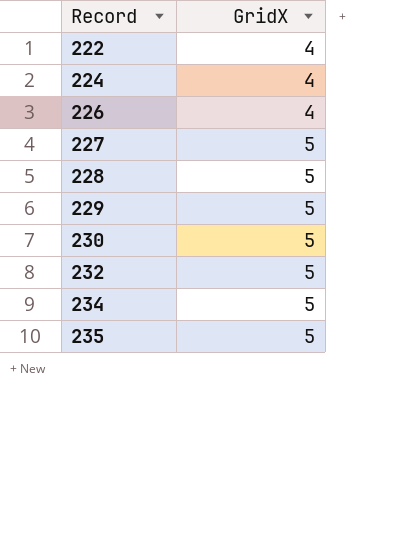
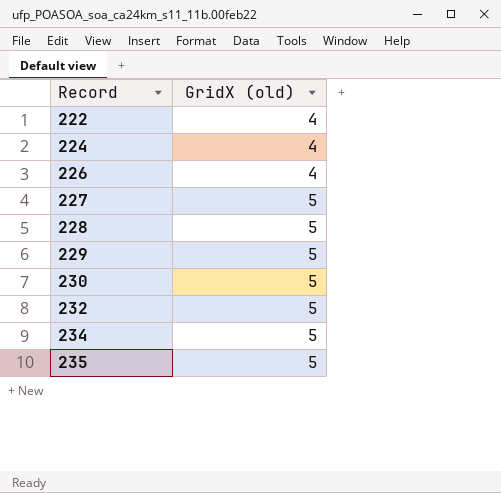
column name: GridX -> GridX (old)

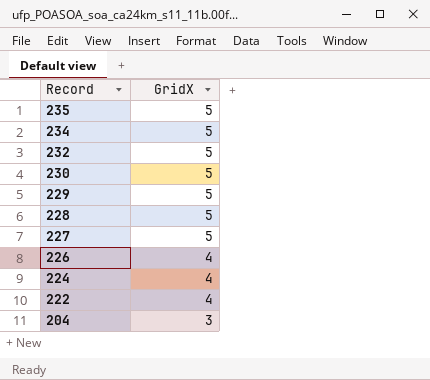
row order: Record ascending -> Record descending
column name: GridX (old) -> GridX
row 204: none -> 3

